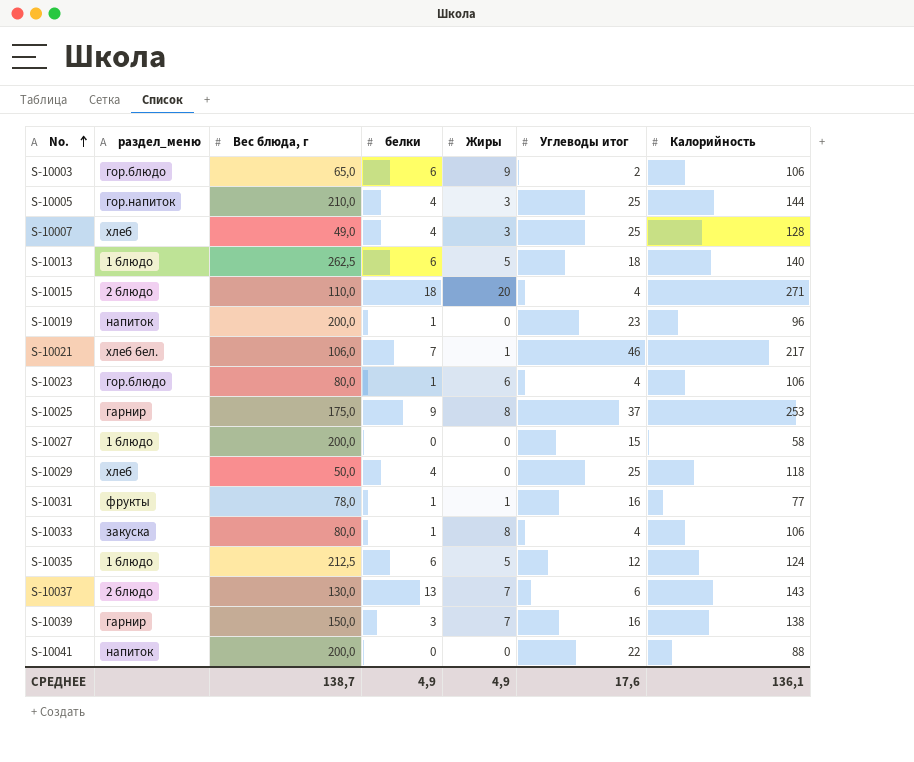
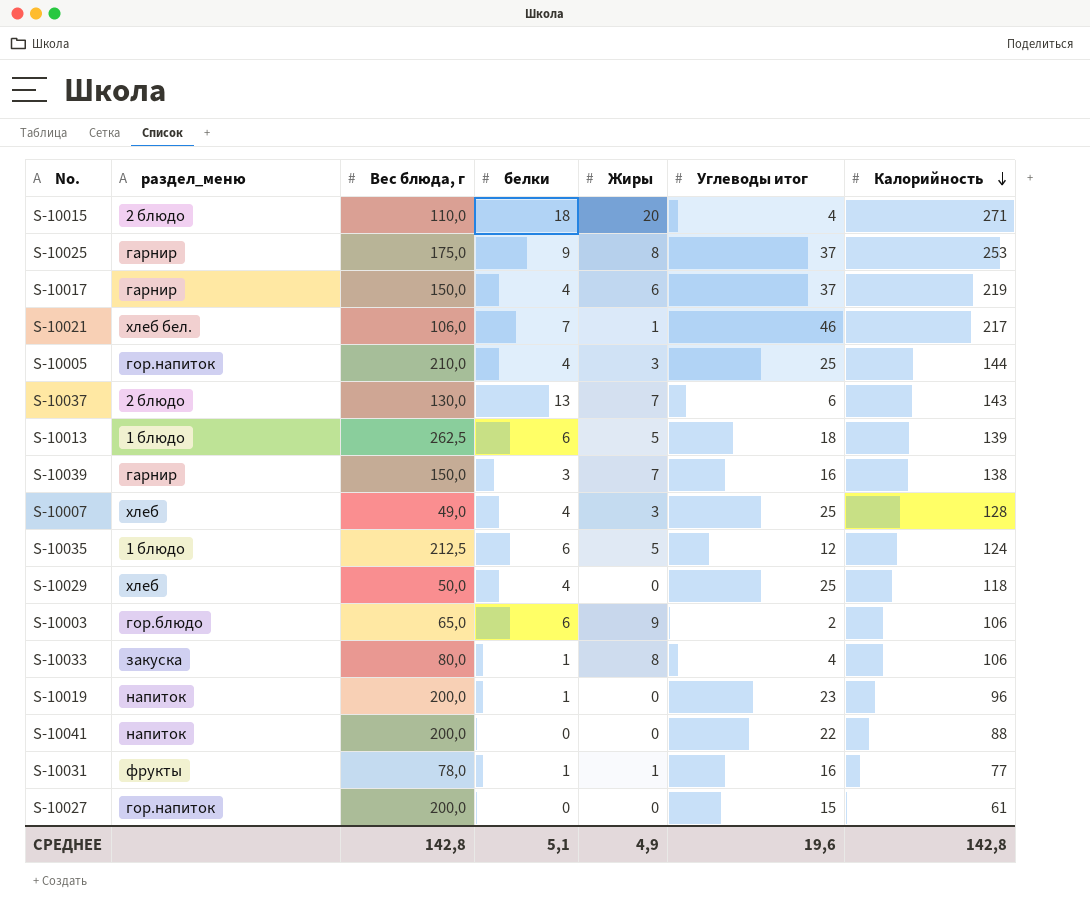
row order: No. ascending -> Калорийность descending
row S-10023: гор.блюдо | 80,0 | 1 | 6 | 4 | 106 -> none
row S-10017: none -> гарнир | 150,0 | 4 | 6 | 37 | 219
S-10013 | Калорийность: 140 -> 139
S-10027 | раздел_меню: 1 блюдо -> гор.напиток
S-10027 | Калорийность: 58 -> 61
СРЕДНЕЕ | Вес блюда, г: 138,7 -> 142,8
СРЕДНЕЕ | белки: 4,9 -> 5,1
СРЕДНЕЕ | Углеводы итог: 17,6 -> 19,6
СРЕДНЕЕ | Калорийность: 136,1 -> 142,8

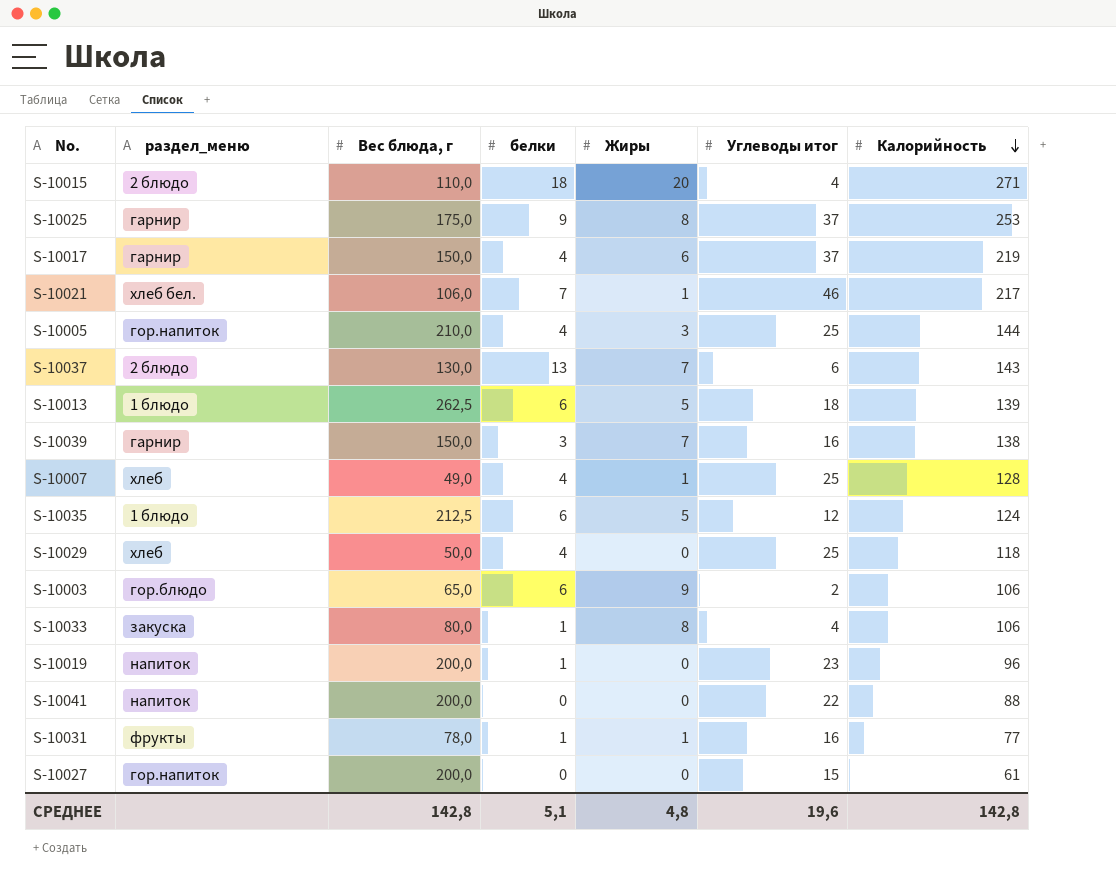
S-10007 | Жиры: 3 -> 1
СРЕДНЕЕ | Жиры: 4,9 -> 4,8

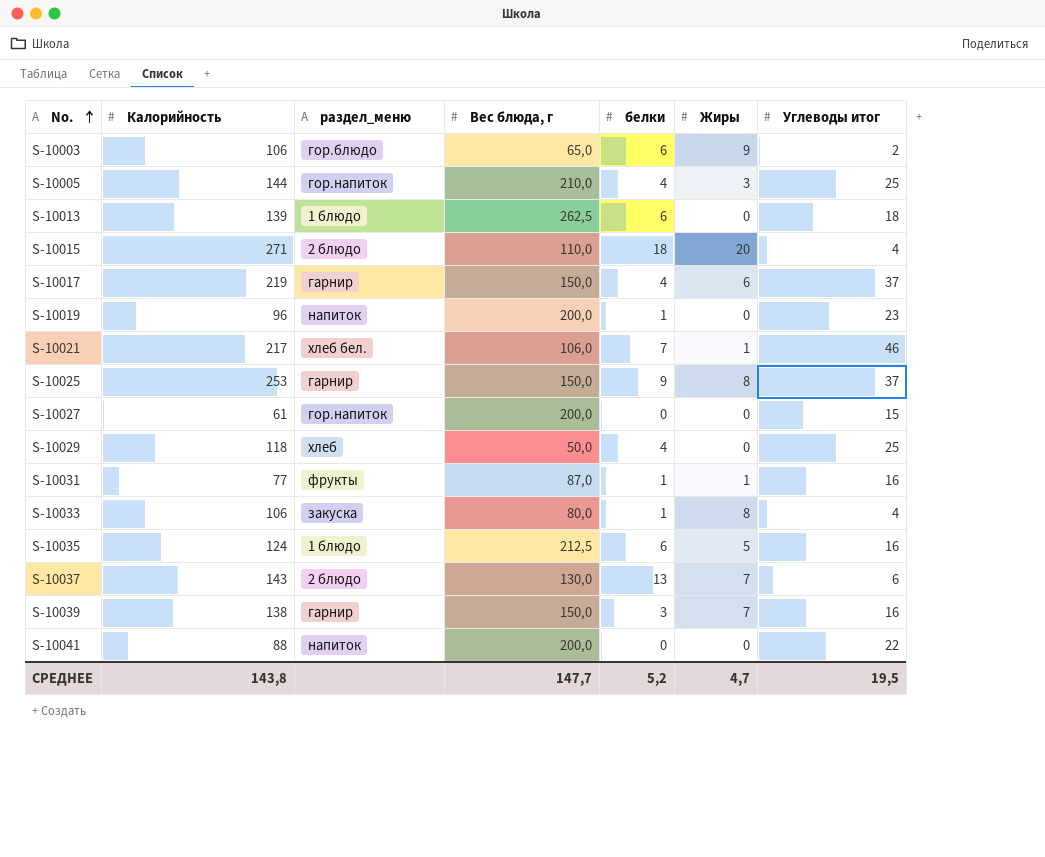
row order: Калорийность descending -> No. ascending
column Калорийность | position: 7 -> 2
row S-10007: хлеб | 49,0 | 4 | 1 | 25 | 128 -> none
S-10013 | Жиры: 5 -> 0
S-10025 | Вес блюда, г: 175,0 -> 150,0
S-10031 | Вес блюда, г: 78,0 -> 87,0
S-10035 | Углеводы итог: 12 -> 16
СРЕДНЕЕ | Калорийность: 142,8 -> 143,8
СРЕДНЕЕ | Вес блюда, г: 142,8 -> 147,7
СРЕДНЕЕ | белки: 5,1 -> 5,2
СРЕДНЕЕ | Жиры: 4,8 -> 4,7
СРЕДНЕЕ | Углеводы итог: 19,6 -> 19,5

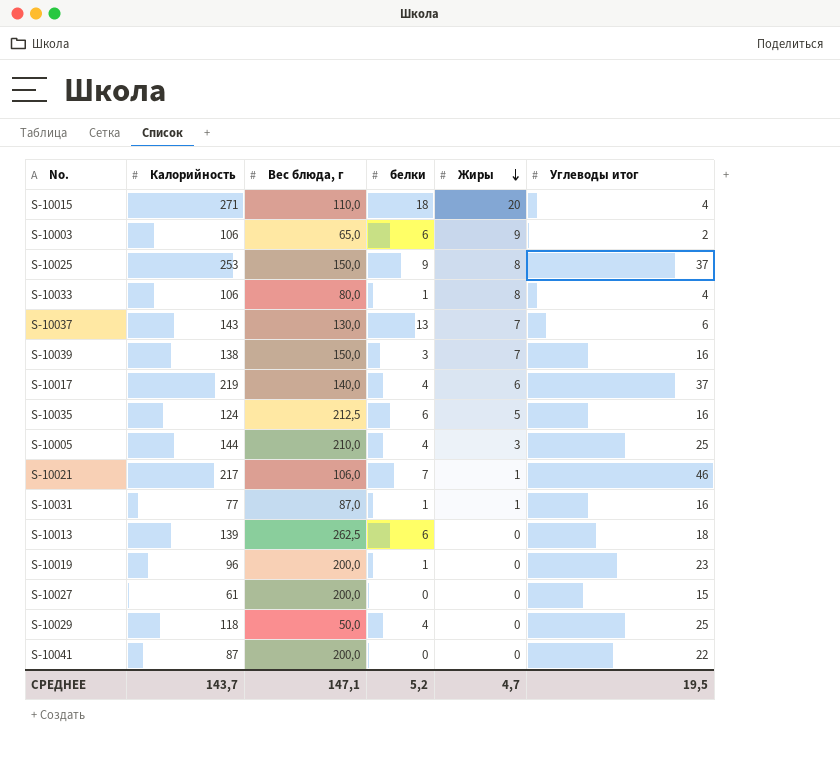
row order: No. ascending -> Жиры descending
column раздел_меню | position: 3 -> none
S-10017 | Вес блюда, г: 150,0 -> 140,0
S-10041 | Калорийность: 88 -> 87
СРЕДНЕЕ | Калорийность: 143,8 -> 143,7
СРЕДНЕЕ | Вес блюда, г: 147,7 -> 147,1

